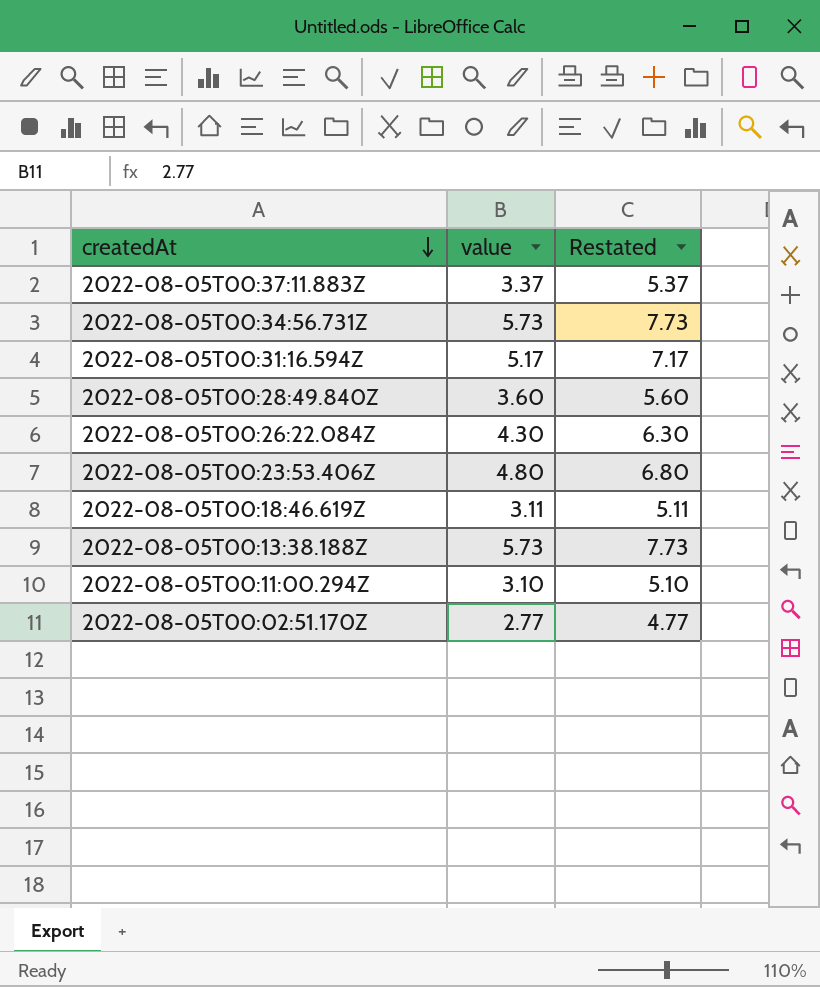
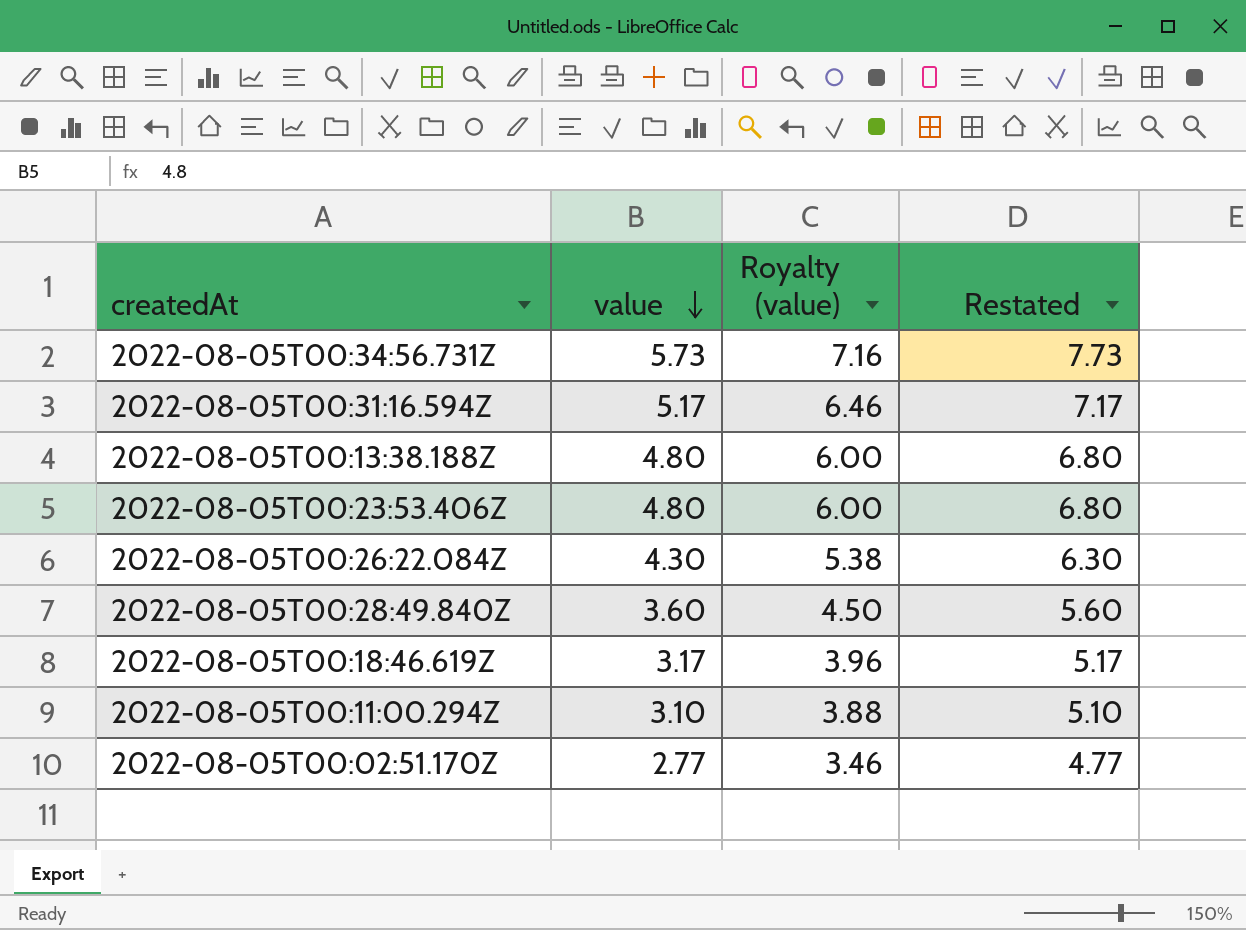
row order: createdAt descending -> value descending
column Royalty (value) | formula: none -> [value] * 1.25
row 2022-08-05T00:37:11.883Z: 3.37 | 5.37 -> none
2022-08-05T00:13:38.188Z | value: 5.73 -> 4.80
2022-08-05T00:13:38.188Z | Restated: 7.73 -> 6.80
2022-08-05T00:18:46.619Z | value: 3.11 -> 3.17
2022-08-05T00:18:46.619Z | Restated: 5.11 -> 5.17

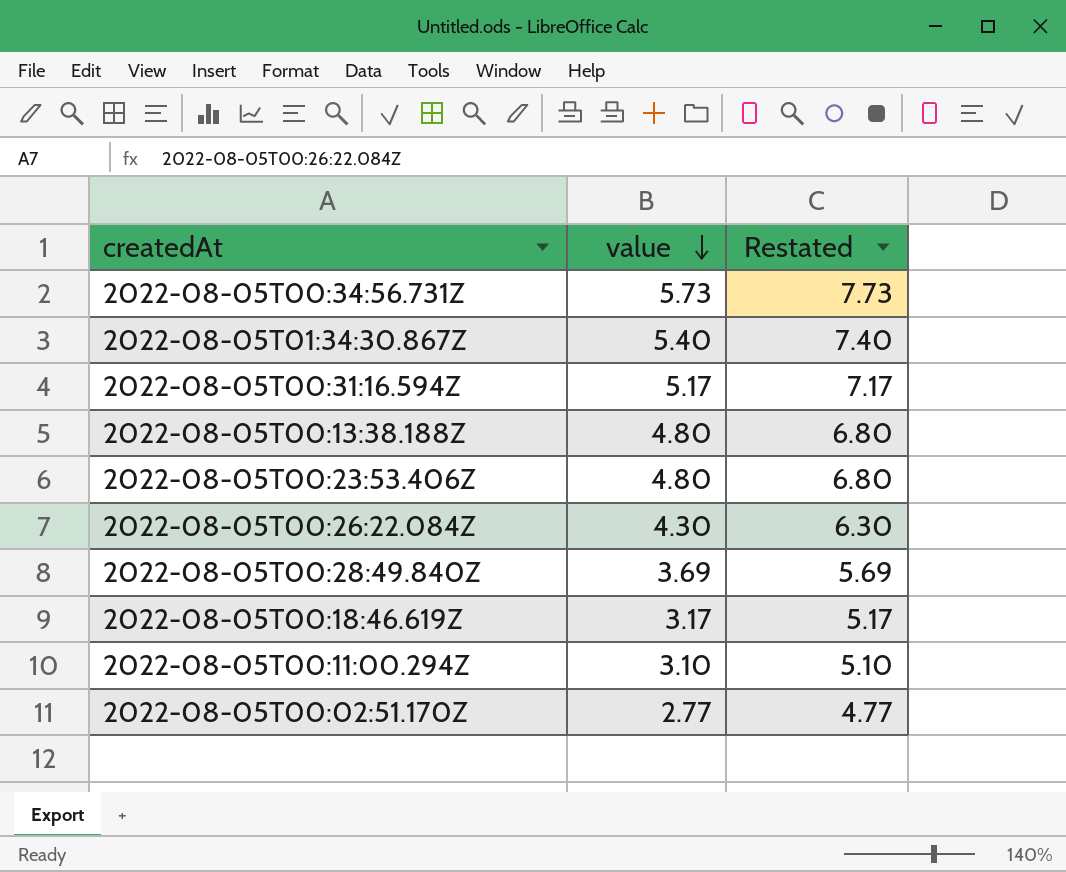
column Royalty (value) | formula: [value] * 1.25 -> none
row 2022-08-05T01:34:30.867Z: none -> 5.40 | 7.40
2022-08-05T00:28:49.840Z | value: 3.60 -> 3.69
2022-08-05T00:28:49.840Z | Restated: 5.60 -> 5.69

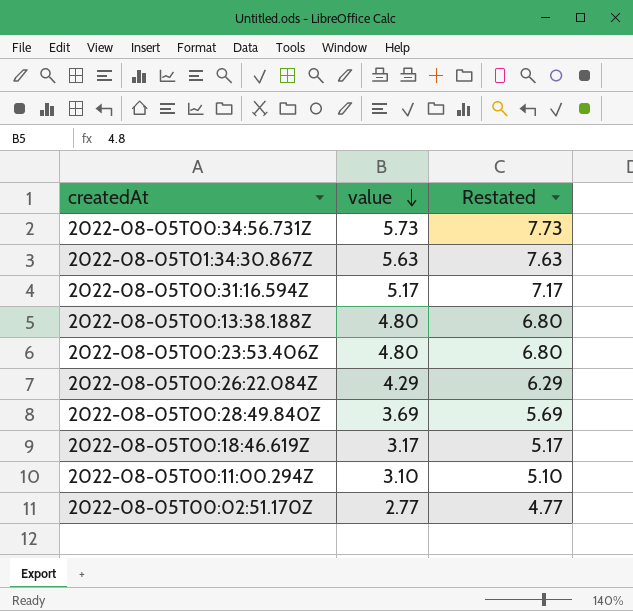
2022-08-05T01:34:30.867Z | value: 5.40 -> 5.63
2022-08-05T01:34:30.867Z | Restated: 7.40 -> 7.63
2022-08-05T00:26:22.084Z | value: 4.30 -> 4.29
2022-08-05T00:26:22.084Z | Restated: 6.30 -> 6.29

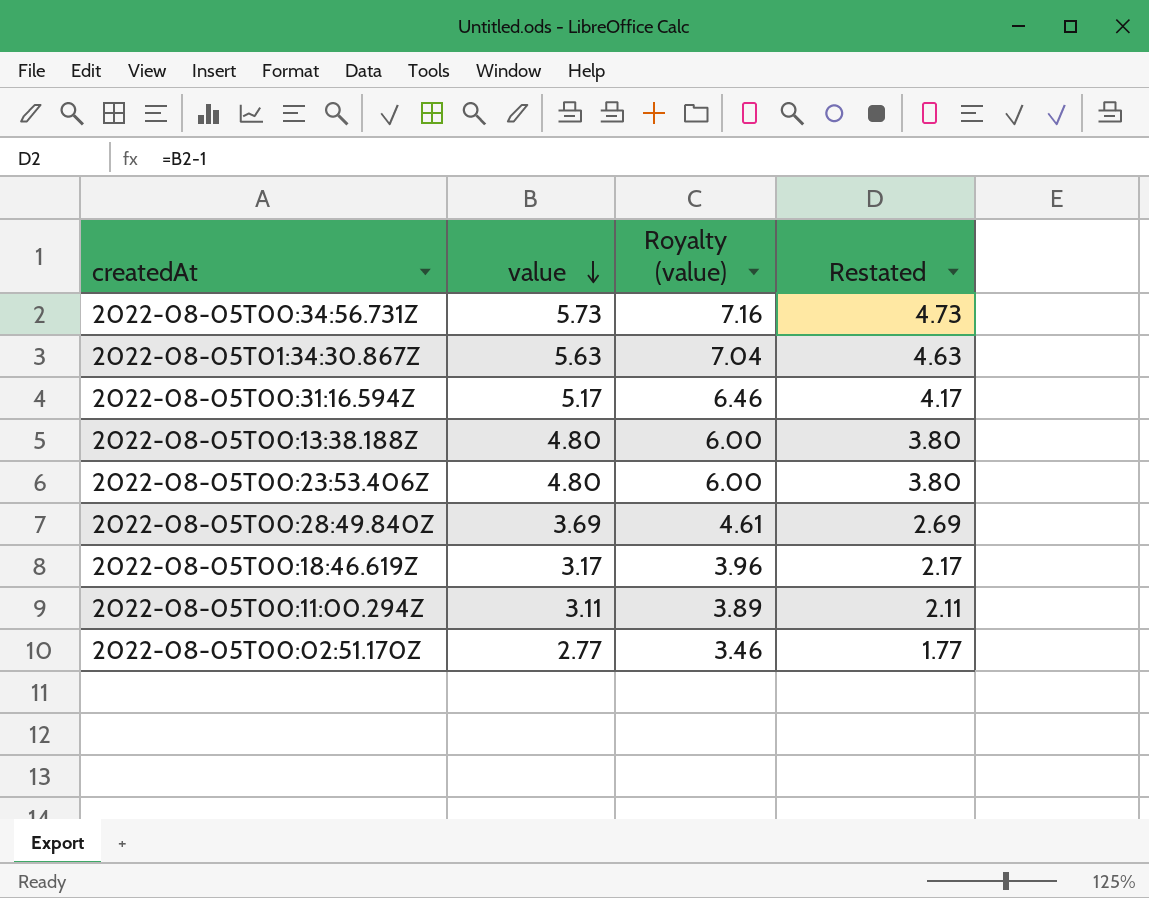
column Royalty (value) | formula: none -> [value] * 1.25
column Restated | formula: [value] + 2 -> [value] - 1
row 2022-08-05T00:26:22.084Z: 4.29 | 6.29 -> none
2022-08-05T00:11:00.294Z | value: 3.10 -> 3.11

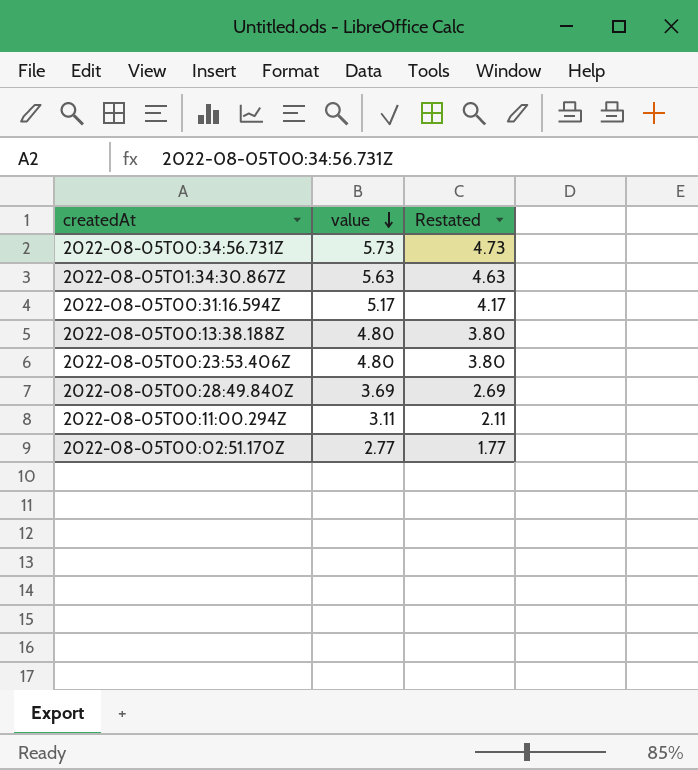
column Royalty (value) | formula: [value] * 1.25 -> none
row 2022-08-05T00:18:46.619Z: 3.17 | 3.96 | 2.17 -> none

